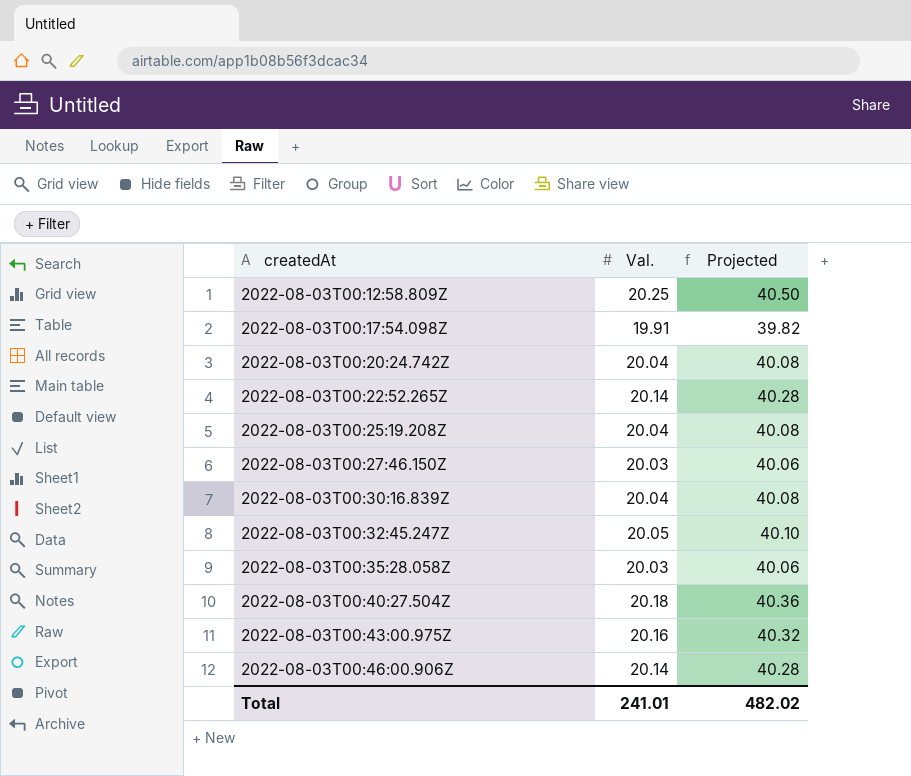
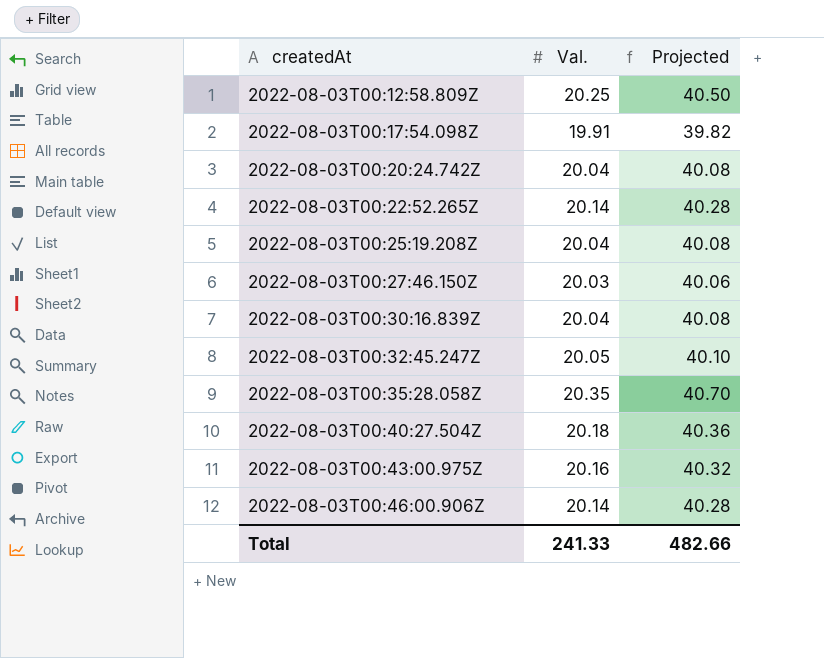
2022-08-03T00:35:28.058Z | Val.: 20.03 -> 20.35
2022-08-03T00:35:28.058Z | Projected: 40.06 -> 40.70
Total | Val.: 241.01 -> 241.33
Total | Projected: 482.02 -> 482.66

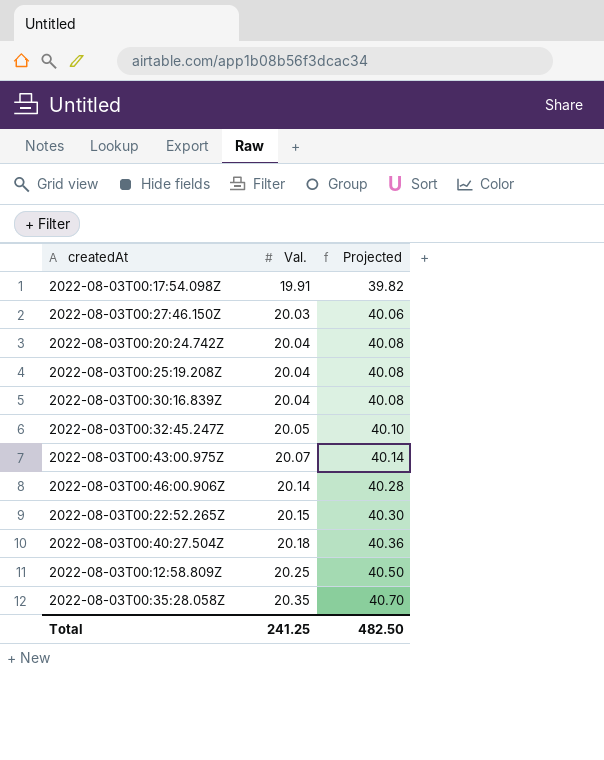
row order: createdAt ascending -> Val. ascending
2022-08-03T00:43:00.975Z | Val.: 20.16 -> 20.07
2022-08-03T00:43:00.975Z | Projected: 40.32 -> 40.14
2022-08-03T00:22:52.265Z | Val.: 20.14 -> 20.15
2022-08-03T00:22:52.265Z | Projected: 40.28 -> 40.30
Total | Val.: 241.33 -> 241.25
Total | Projected: 482.66 -> 482.50

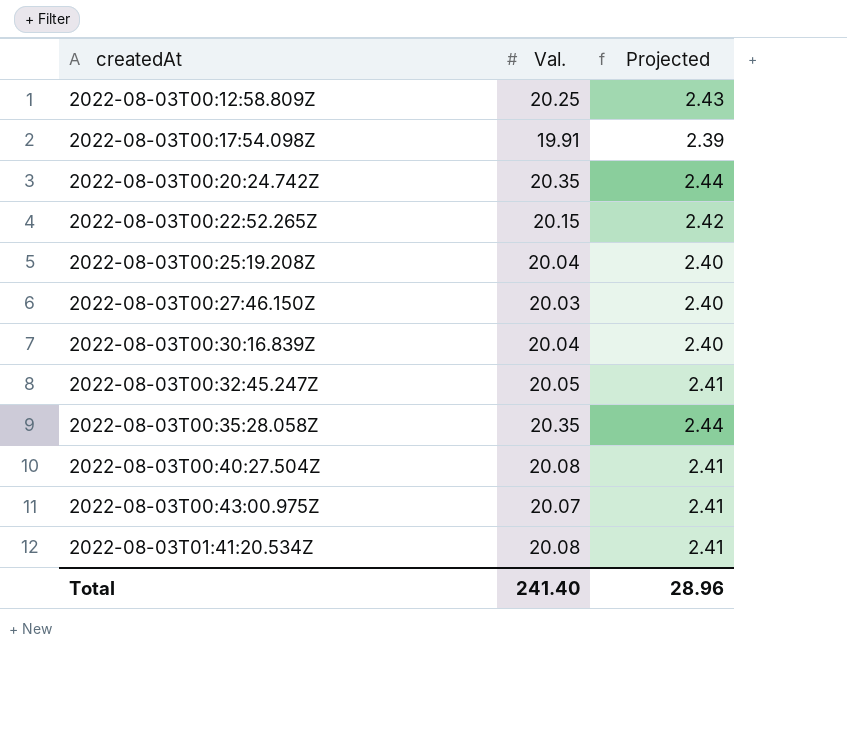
row order: Val. ascending -> createdAt ascending
column Projected | formula: [Val.] * 2 -> [Val.] * 0.12
row 2022-08-03T00:46:00.906Z: 20.14 | 40.28 -> none
2022-08-03T00:20:24.742Z | Val.: 20.04 -> 20.35
2022-08-03T00:40:27.504Z | Val.: 20.18 -> 20.08
row 2022-08-03T01:41:20.534Z: none -> 20.08 | 2.41
Total | Val.: 241.25 -> 241.40
Total | Projected: 482.50 -> 28.96

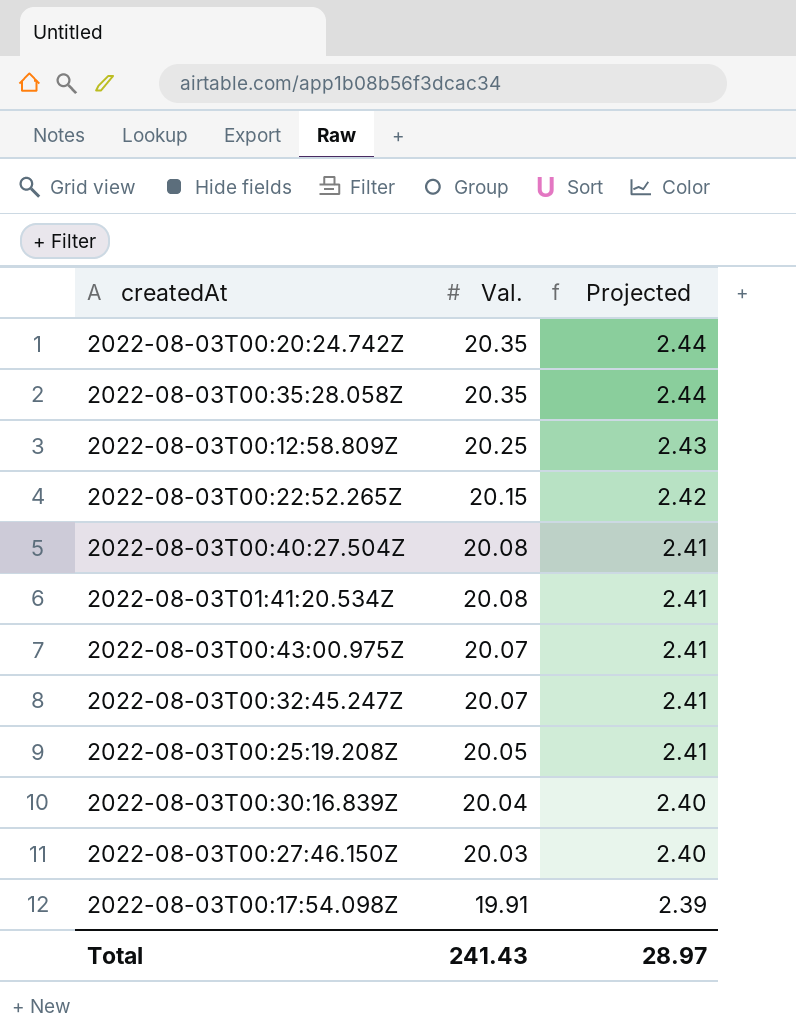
row order: createdAt ascending -> Val. descending
2022-08-03T00:32:45.247Z | Val.: 20.05 -> 20.07
2022-08-03T00:25:19.208Z | Val.: 20.04 -> 20.05
2022-08-03T00:25:19.208Z | Projected: 2.40 -> 2.41
Total | Val.: 241.40 -> 241.43
Total | Projected: 28.96 -> 28.97

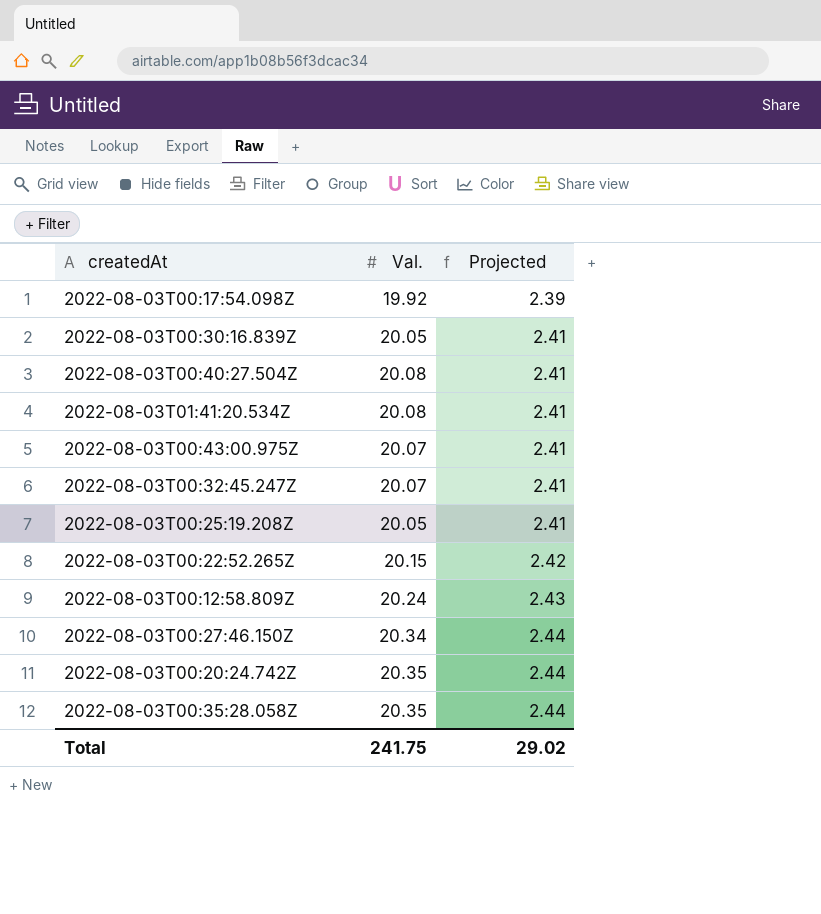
row order: Val. descending -> Projected ascending
2022-08-03T00:17:54.098Z | Val.: 19.91 -> 19.92
2022-08-03T00:30:16.839Z | Val.: 20.04 -> 20.05
2022-08-03T00:30:16.839Z | Projected: 2.40 -> 2.41
2022-08-03T00:12:58.809Z | Val.: 20.25 -> 20.24
2022-08-03T00:27:46.150Z | Val.: 20.03 -> 20.34
2022-08-03T00:27:46.150Z | Projected: 2.40 -> 2.44
Total | Val.: 241.43 -> 241.75
Total | Projected: 28.97 -> 29.02

